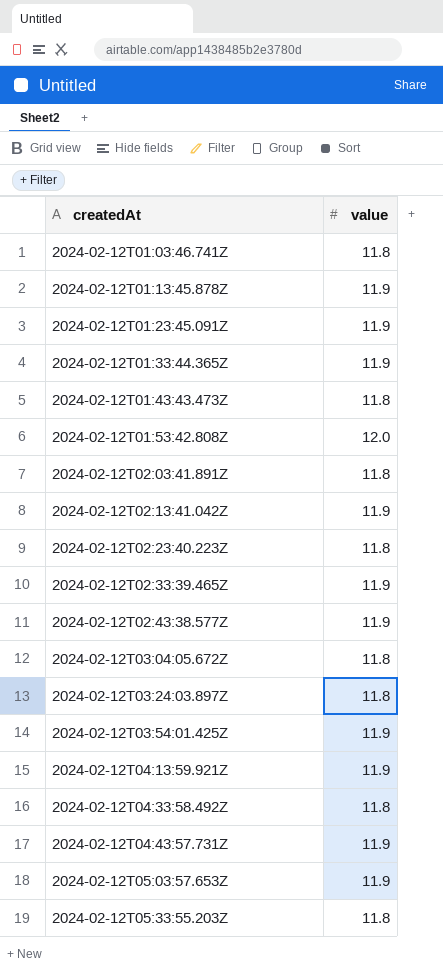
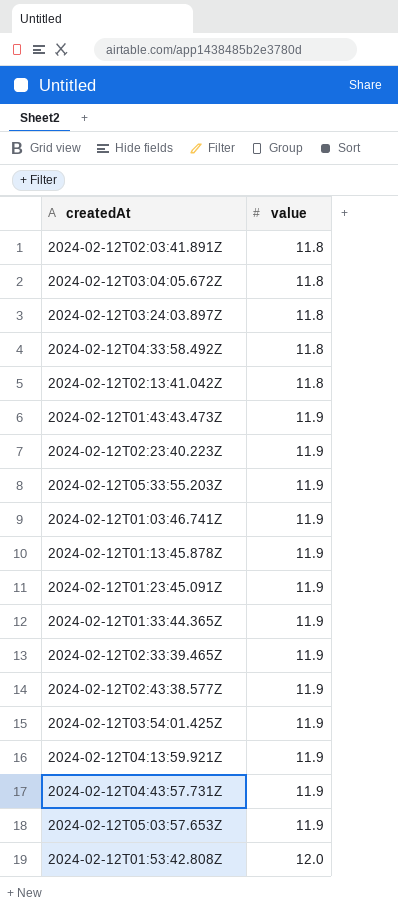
row order: createdAt ascending -> value ascending
2024-02-12T02:13:41.042Z | value: 11.9 -> 11.8
2024-02-12T01:43:43.473Z | value: 11.8 -> 11.9
2024-02-12T02:23:40.223Z | value: 11.8 -> 11.9
2024-02-12T05:33:55.203Z | value: 11.8 -> 11.9
2024-02-12T01:03:46.741Z | value: 11.8 -> 11.9

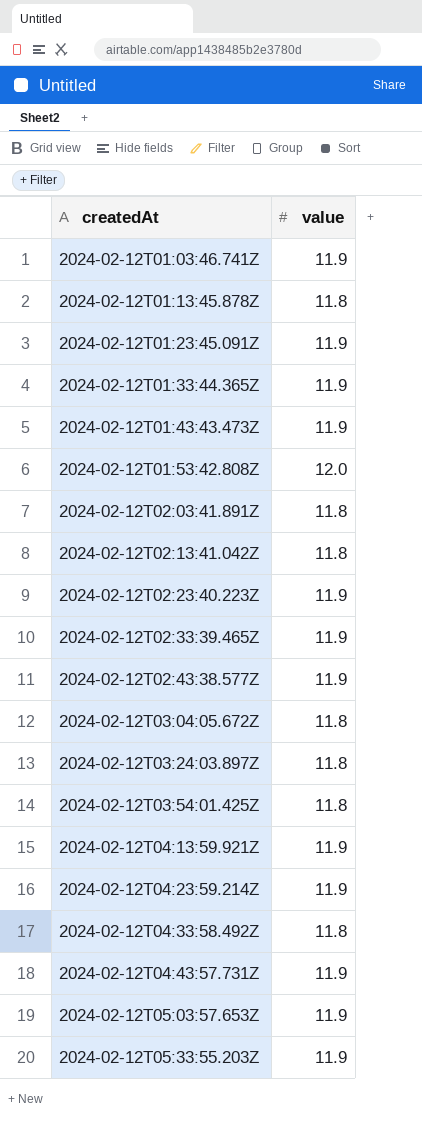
row order: value ascending -> createdAt ascending
2024-02-12T01:13:45.878Z | value: 11.9 -> 11.8
2024-02-12T03:54:01.425Z | value: 11.9 -> 11.8
row 2024-02-12T04:23:59.214Z: none -> 11.9

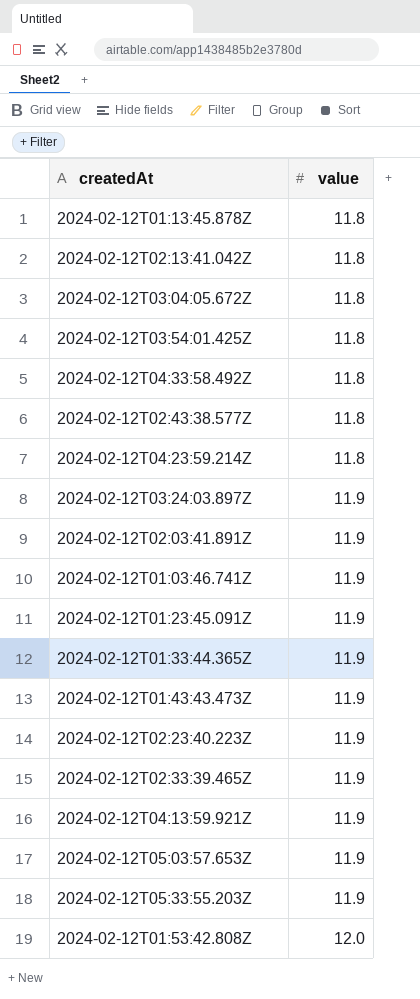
row order: createdAt ascending -> value ascending
row 2024-02-12T04:43:57.731Z: 11.9 -> none
2024-02-12T02:43:38.577Z | value: 11.9 -> 11.8
2024-02-12T04:23:59.214Z | value: 11.9 -> 11.8
2024-02-12T03:24:03.897Z | value: 11.8 -> 11.9
2024-02-12T02:03:41.891Z | value: 11.8 -> 11.9

